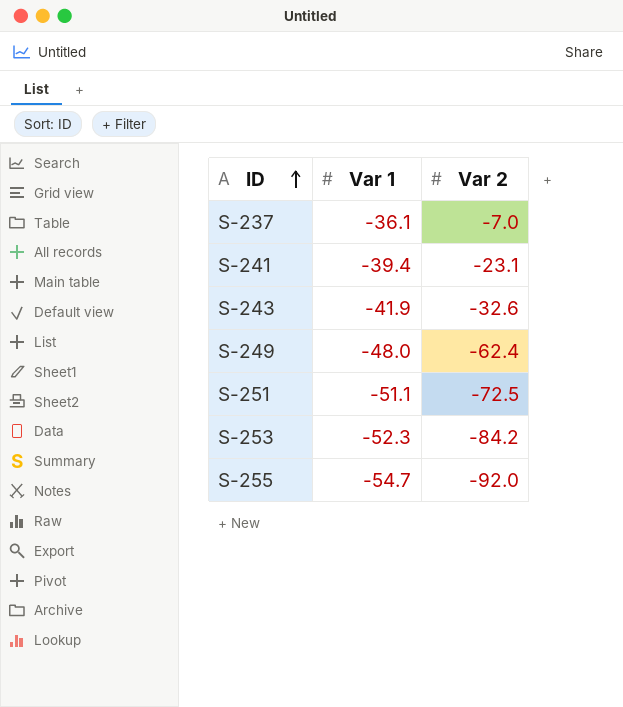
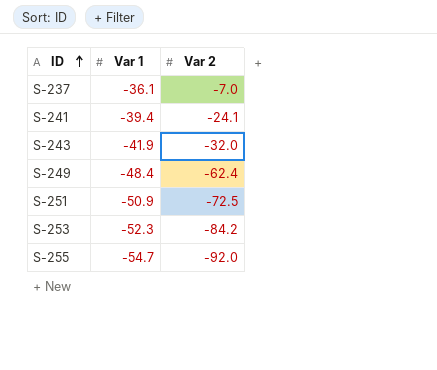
S-241 | Var 2: -23.1 -> -24.1
S-243 | Var 2: -32.6 -> -32.0
S-249 | Var 1: -48.0 -> -48.4
S-251 | Var 1: -51.1 -> -50.9

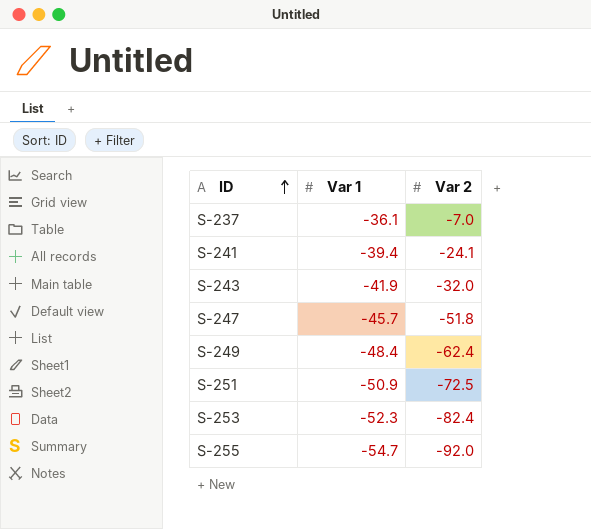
row S-247: none -> -45.7 | -51.8
S-253 | Var 2: -84.2 -> -82.4

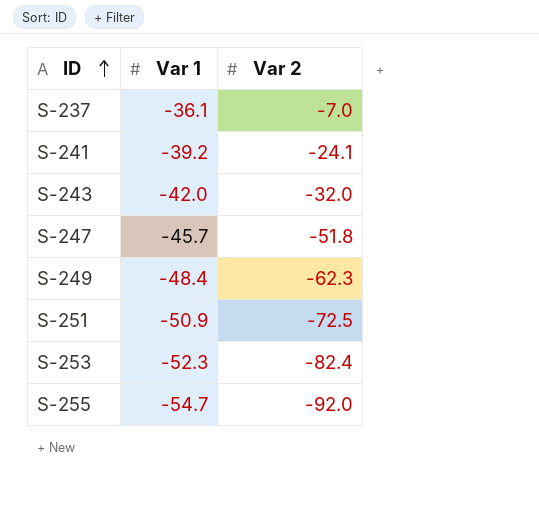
S-241 | Var 1: -39.4 -> -39.2
S-243 | Var 1: -41.9 -> -42.0
S-249 | Var 2: -62.4 -> -62.3

